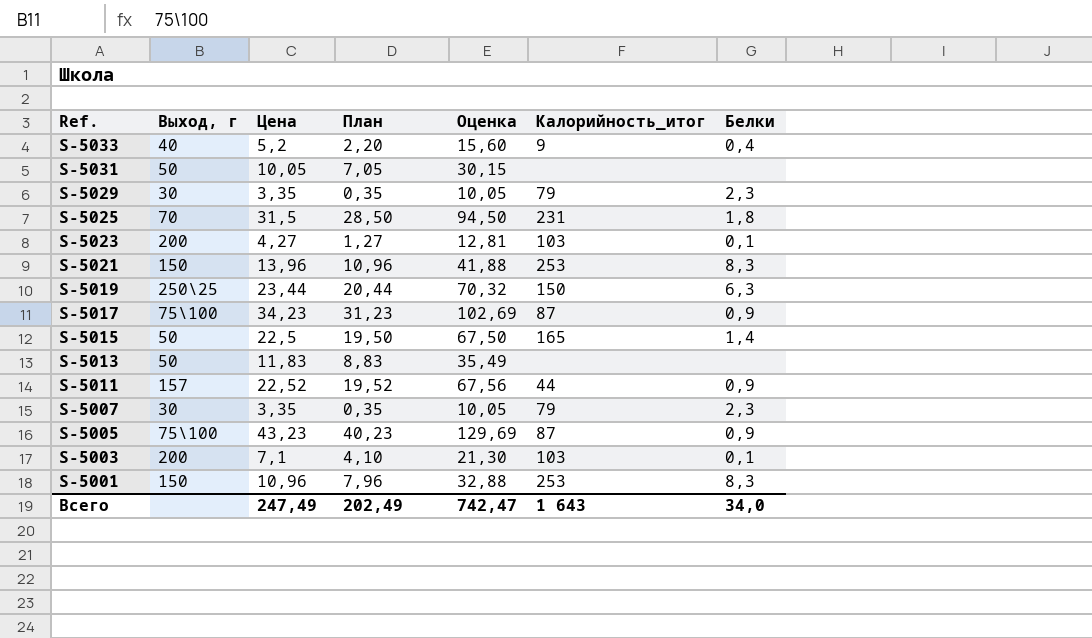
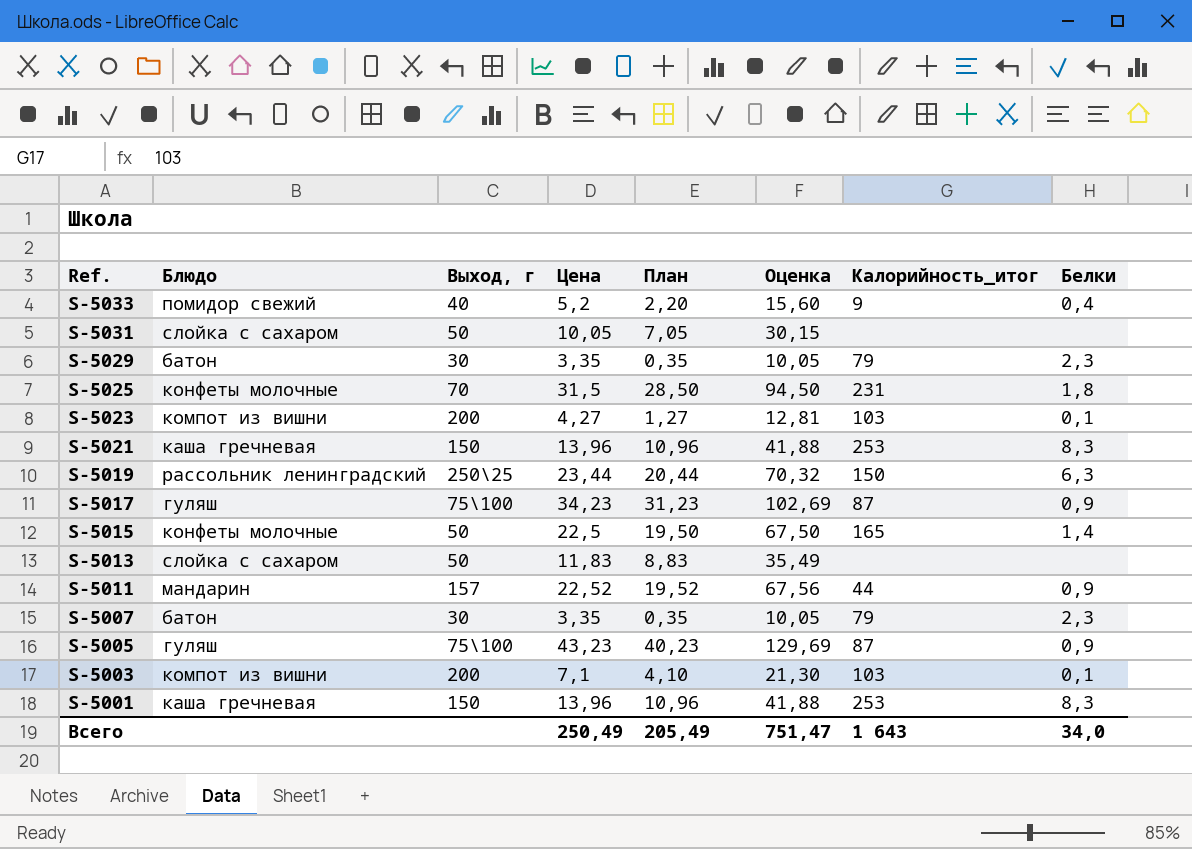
column Блюдо | position: none -> 2
S-5001 | Цена: 10,96 -> 13,96
S-5001 | План: 7,96 -> 10,96
S-5001 | Оценка: 32,88 -> 41,88
Всего | Цена: 247,49 -> 250,49
Всего | План: 202,49 -> 205,49
Всего | Оценка: 742,47 -> 751,47

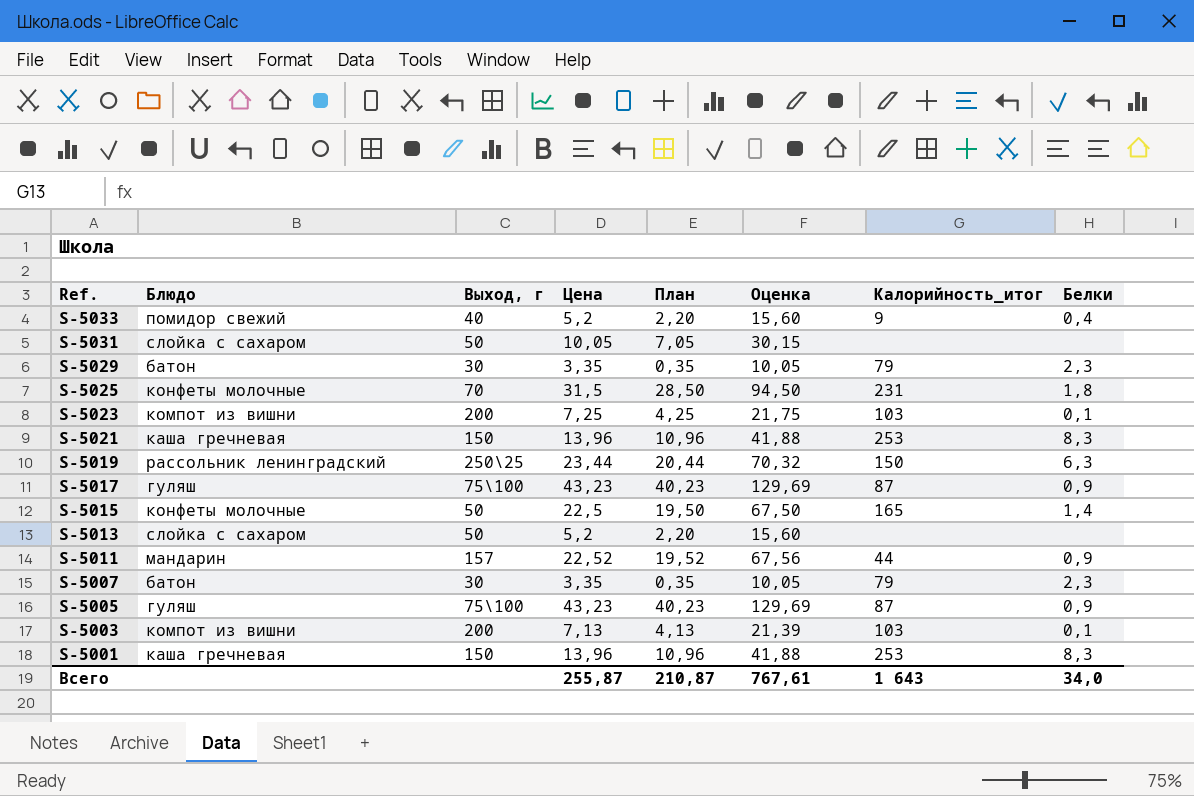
S-5023 | Цена: 4,27 -> 7,25
S-5023 | План: 1,27 -> 4,25
S-5023 | Оценка: 12,81 -> 21,75
S-5017 | Цена: 34,23 -> 43,23
S-5017 | План: 31,23 -> 40,23
S-5017 | Оценка: 102,69 -> 129,69
S-5013 | Цена: 11,83 -> 5,2
S-5013 | План: 8,83 -> 2,20
S-5013 | Оценка: 35,49 -> 15,60
S-5003 | Цена: 7,1 -> 7,13
S-5003 | План: 4,10 -> 4,13
S-5003 | Оценка: 21,30 -> 21,39
Всего | Цена: 250,49 -> 255,87
Всего | План: 205,49 -> 210,87
Всего | Оценка: 751,47 -> 767,61

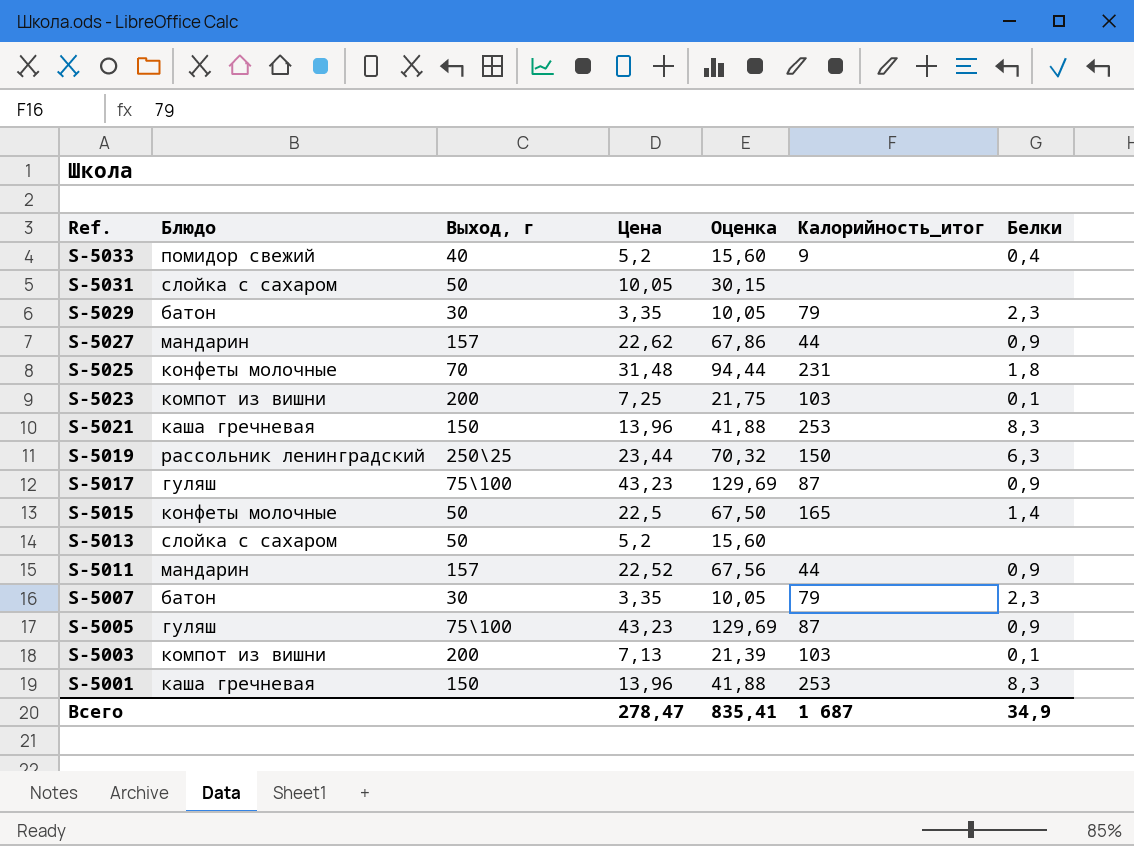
column План | formula: [Цена] - 3 -> none
row S-5027: none -> мандарин | 157 | 22,62 | 67,86 | 44 | 0,9
S-5025 | Цена: 31,5 -> 31,48
S-5025 | Оценка: 94,50 -> 94,44
Всего | Цена: 255,87 -> 278,47
Всего | Оценка: 767,61 -> 835,41
Всего | Калорийность_итог: 1 643 -> 1 687
Всего | Белки: 34,0 -> 34,9

